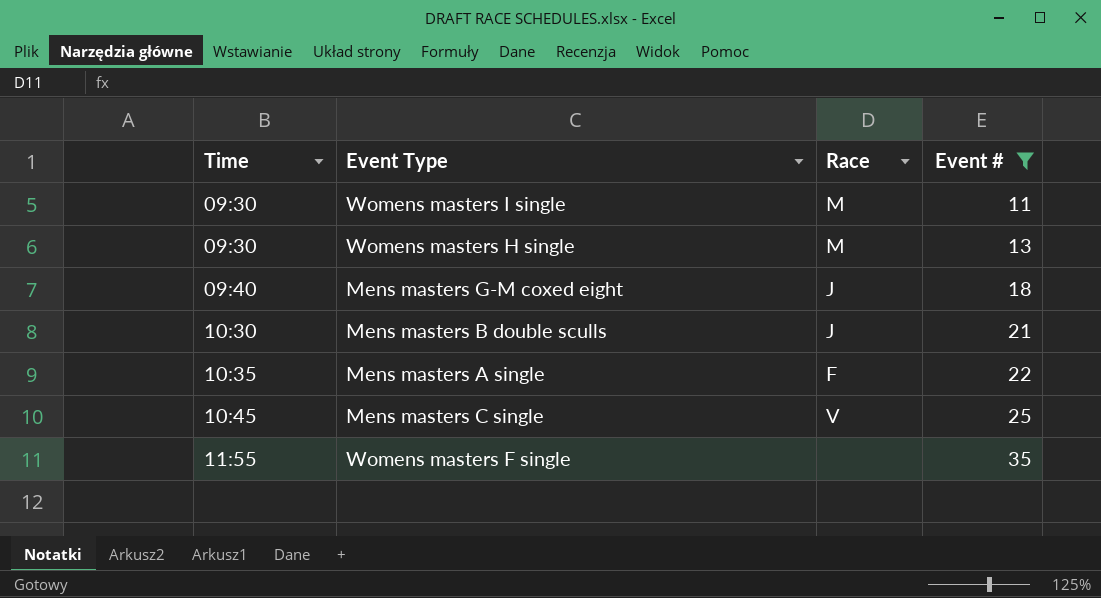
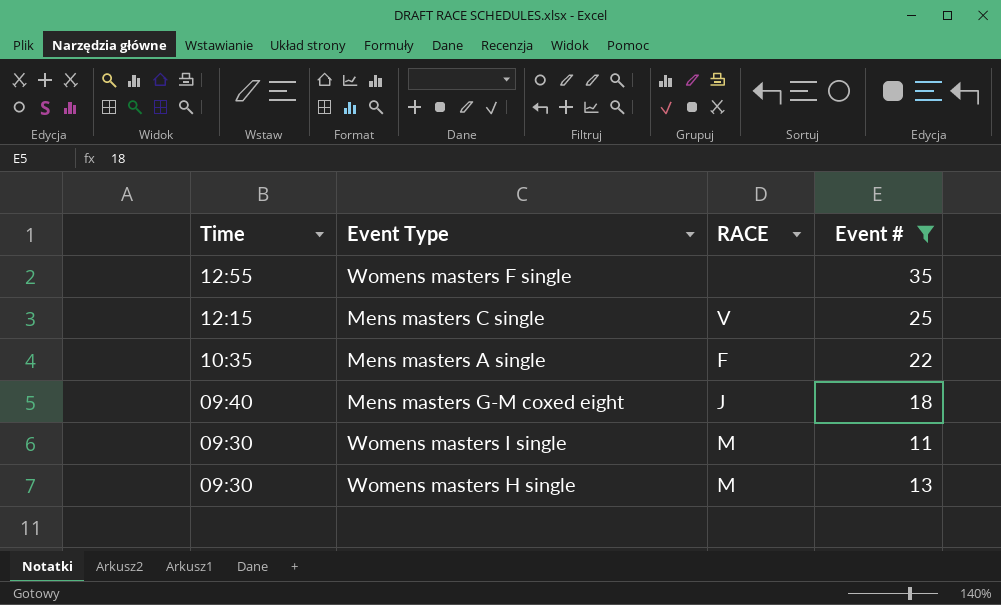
row order: Time ascending -> Time descending
column name: Race -> RACE
row Mens masters B double sculls: 10:30 | J | 21 -> none
Womens masters F single | Time: 11:55 -> 12:55
Mens masters C single | Time: 10:45 -> 12:15

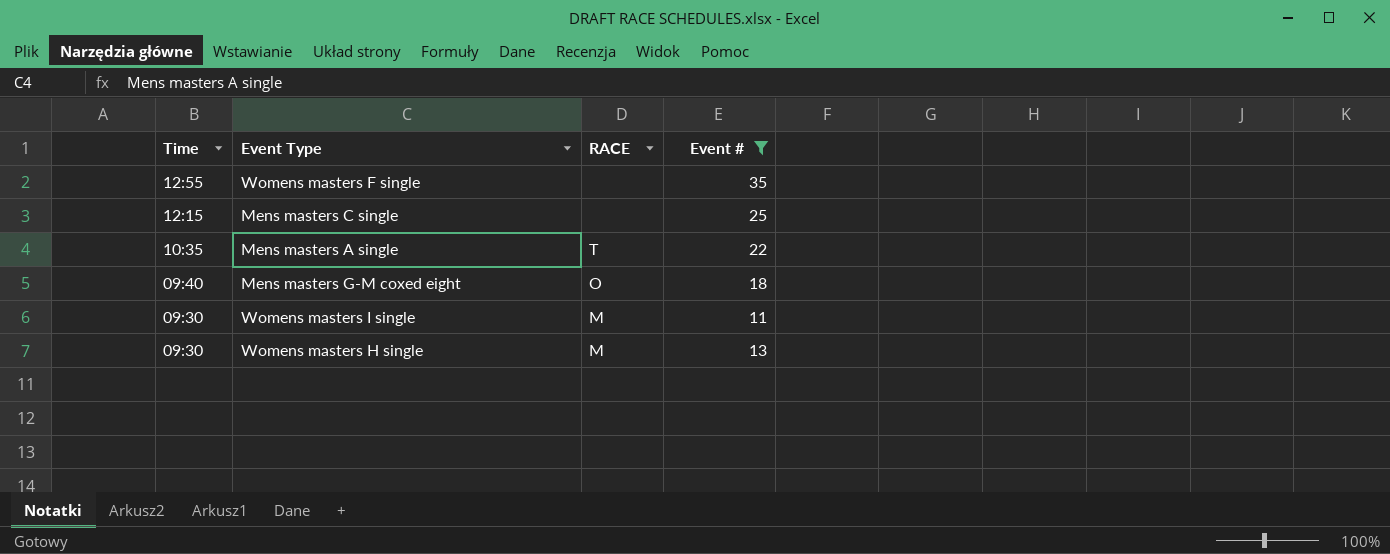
Mens masters C single | RACE: V -> none
Mens masters A single | RACE: F -> T
Mens masters G-M coxed eight | RACE: J -> O

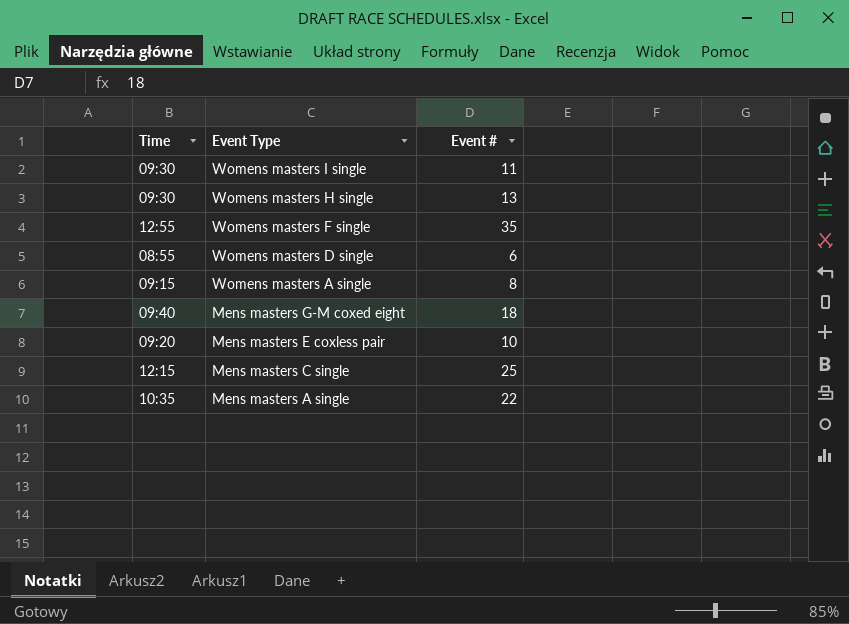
filter: Event # >= 11 -> none
row order: Time descending -> Event Type descending
column RACE | position: 3 -> none

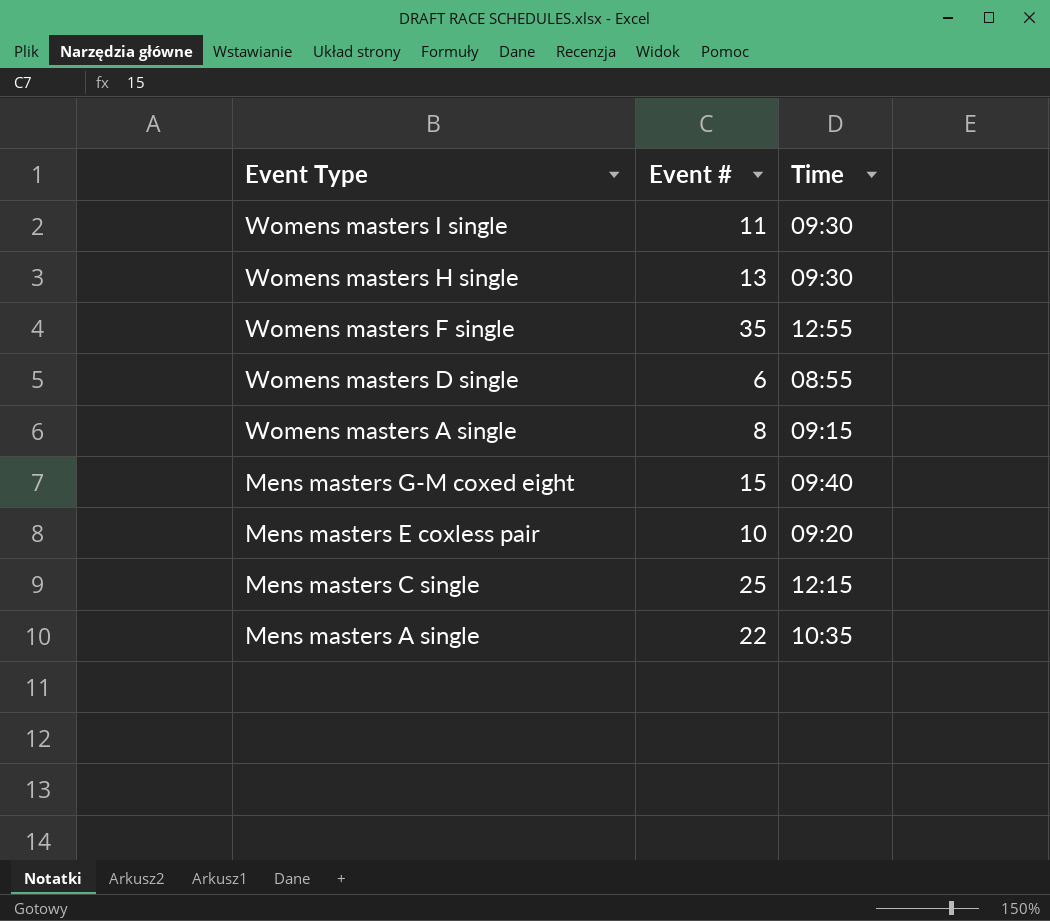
column Time | position: 1 -> 3
Mens masters G-M coxed eight | Event #: 18 -> 15

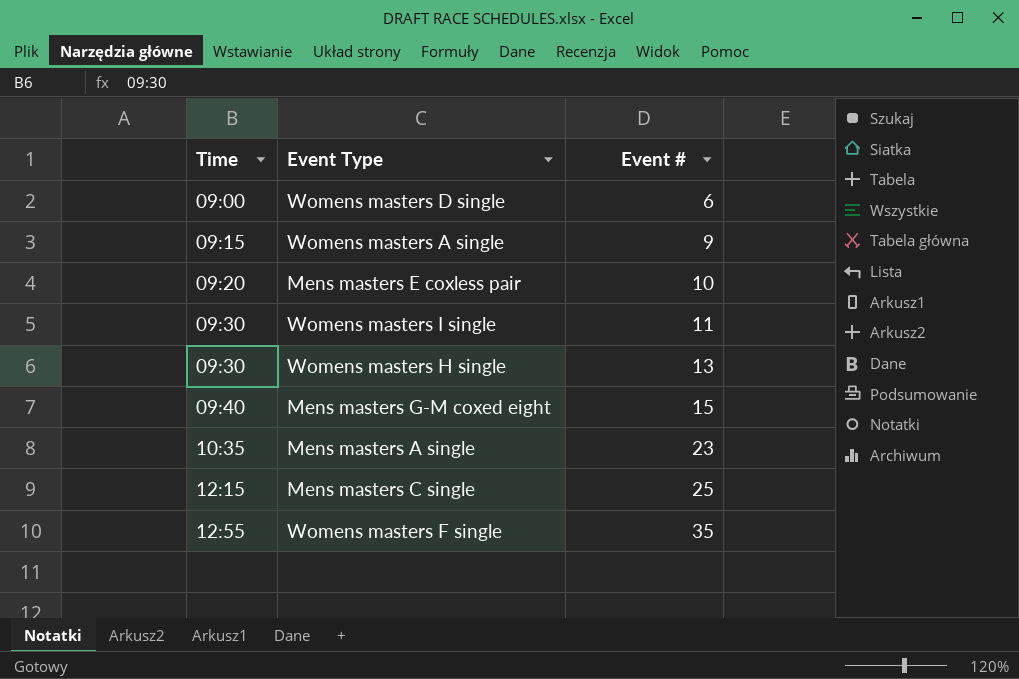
row order: Event Type descending -> Time ascending
column Time | position: 3 -> 1
Womens masters D single | Time: 08:55 -> 09:00
Womens masters A single | Event #: 8 -> 9
Mens masters A single | Event #: 22 -> 23

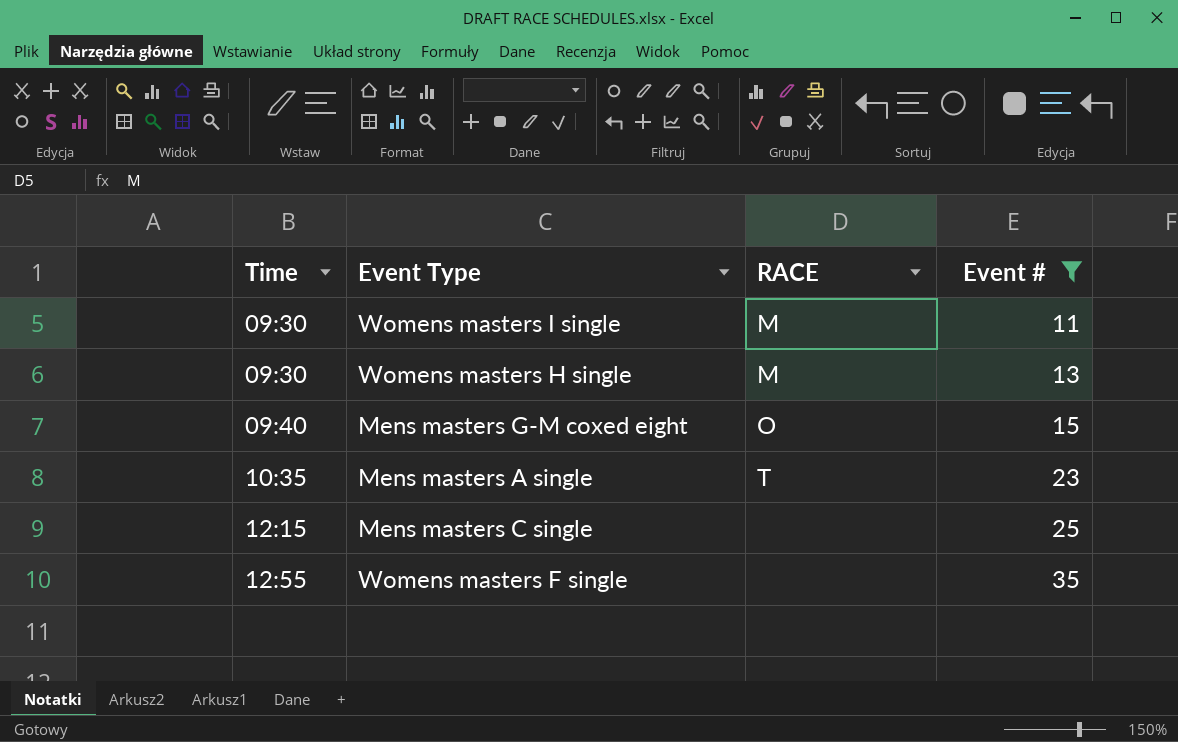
filter: none -> Event # >= 11
column RACE | position: none -> 3

